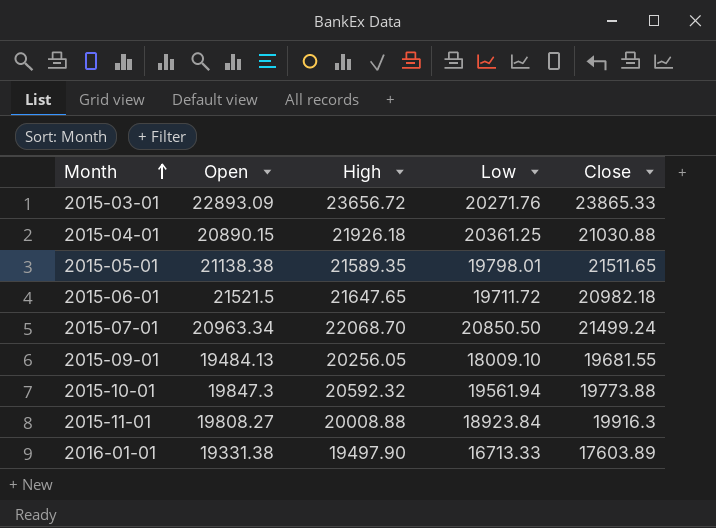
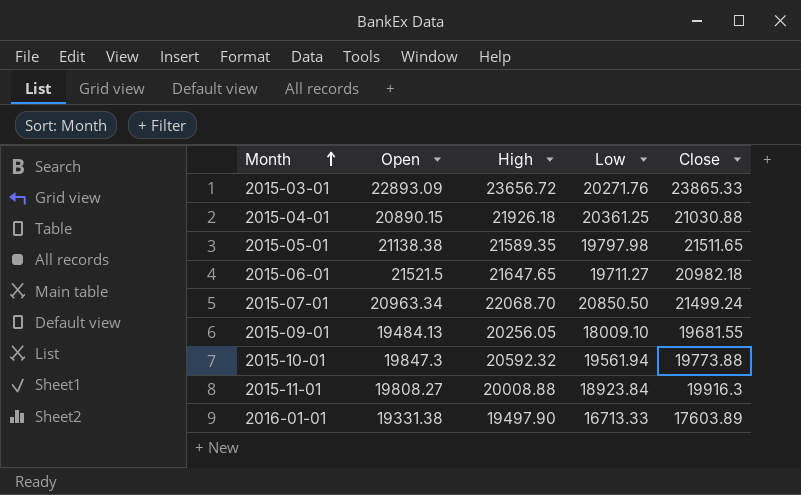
2015-05-01 | Low: 19798.01 -> 19797.98
2015-06-01 | Low: 19711.72 -> 19711.27

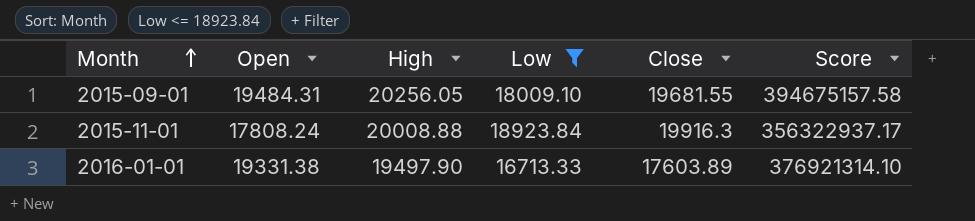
filter: none -> Low <= 18923.84
column Score | formula: none -> [Open] * [High]
2015-09-01 | Open: 19484.13 -> 19484.31
2015-11-01 | Open: 19808.27 -> 17808.24

